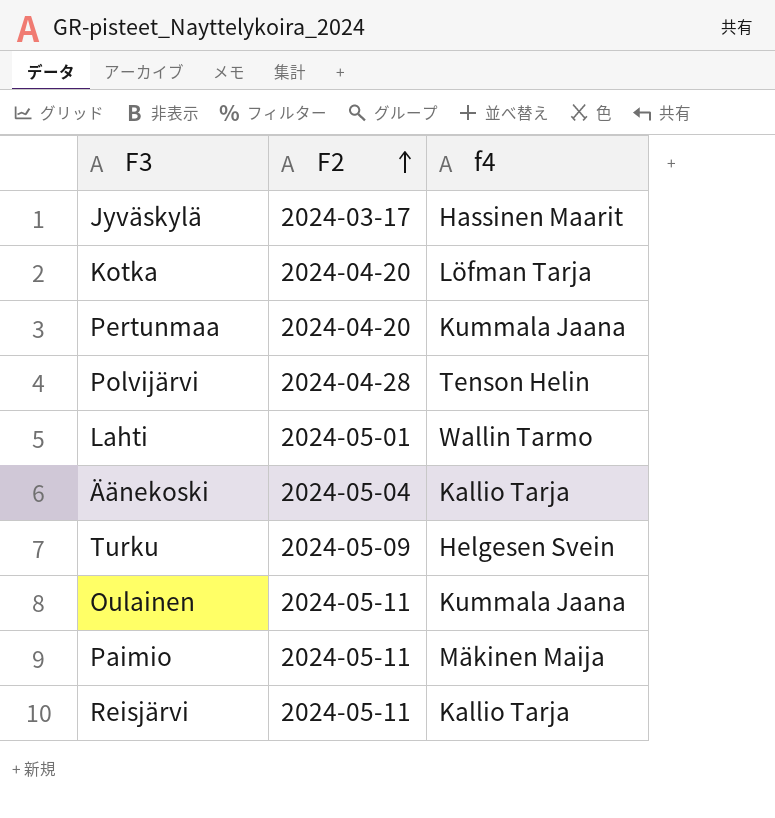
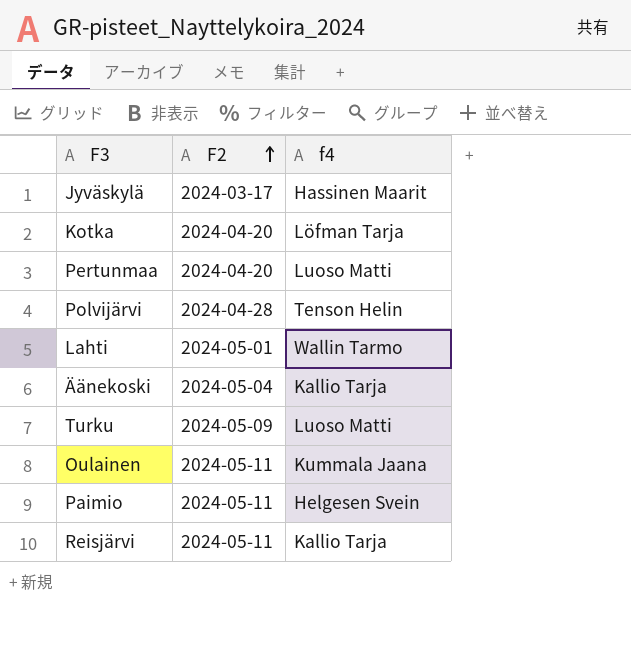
Pertunmaa | f4: Kummala Jaana -> Luoso Matti
Turku | f4: Helgesen Svein -> Luoso Matti
Paimio | f4: Mäkinen Maija -> Helgesen Svein

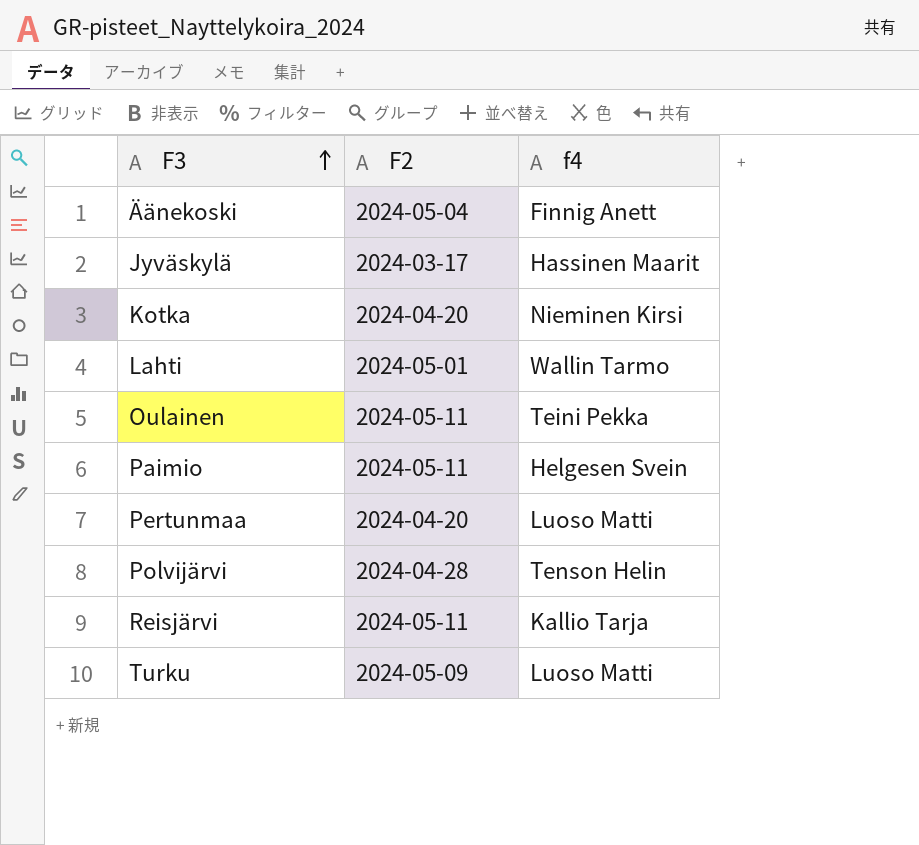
row order: F2 ascending -> F3 ascending
Äänekoski | f4: Kallio Tarja -> Finnig Anett
Kotka | f4: Löfman Tarja -> Nieminen Kirsi
Oulainen | f4: Kummala Jaana -> Teini Pekka

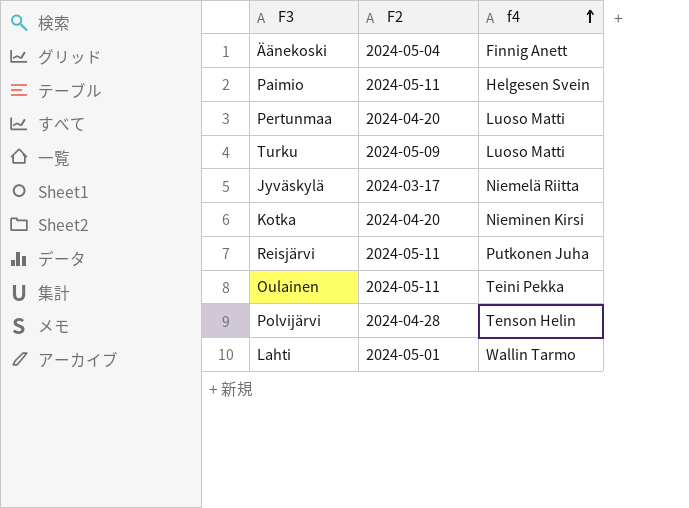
row order: F3 ascending -> f4 ascending
Jyväskylä | f4: Hassinen Maarit -> Niemelä Riitta
Reisjärvi | f4: Kallio Tarja -> Putkonen Juha

